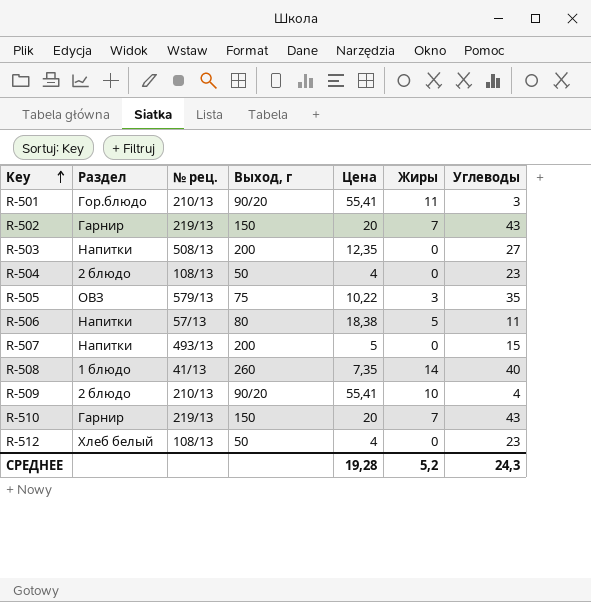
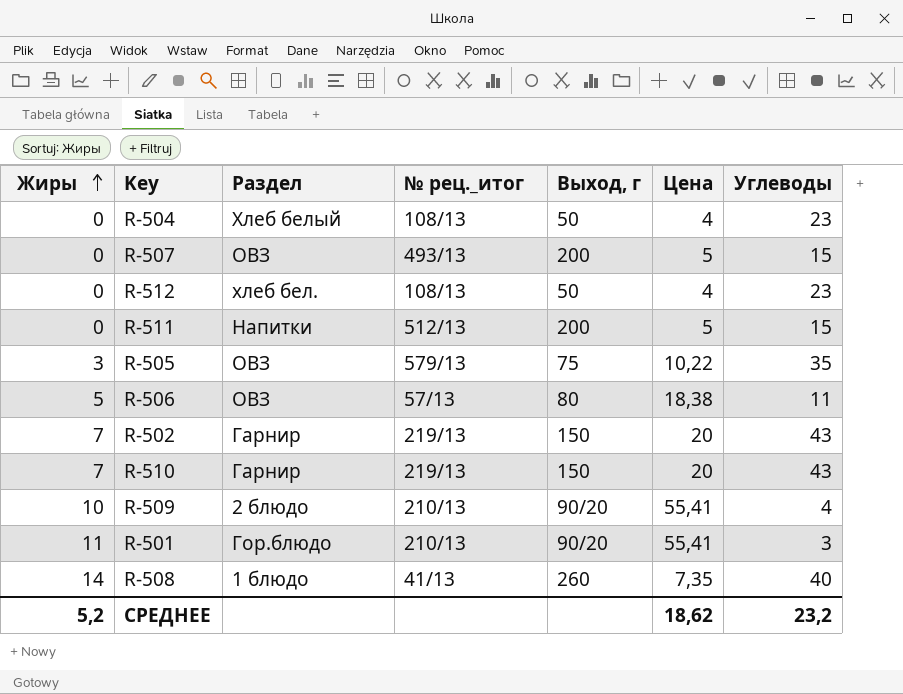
row order: Key ascending -> Жиры ascending
column Жиры | position: 6 -> 1
column name: № рец. -> № рец._итог
row R-503: Напитки | 508/13 | 200 | 12,35 | 0 | 27 -> none
R-504 | Раздел: 2 блюдо -> Хлеб белый
R-507 | Раздел: Напитки -> ОВЗ
R-512 | Раздел: Хлеб белый -> хлеб бел.
row R-511: none -> 0 | Напитки | 512/13 | 200 | 5 | 15
R-506 | Раздел: Напитки -> ОВЗ
СРЕДНЕЕ | Цена: 19,28 -> 18,62
СРЕДНЕЕ | Углеводы: 24,3 -> 23,2

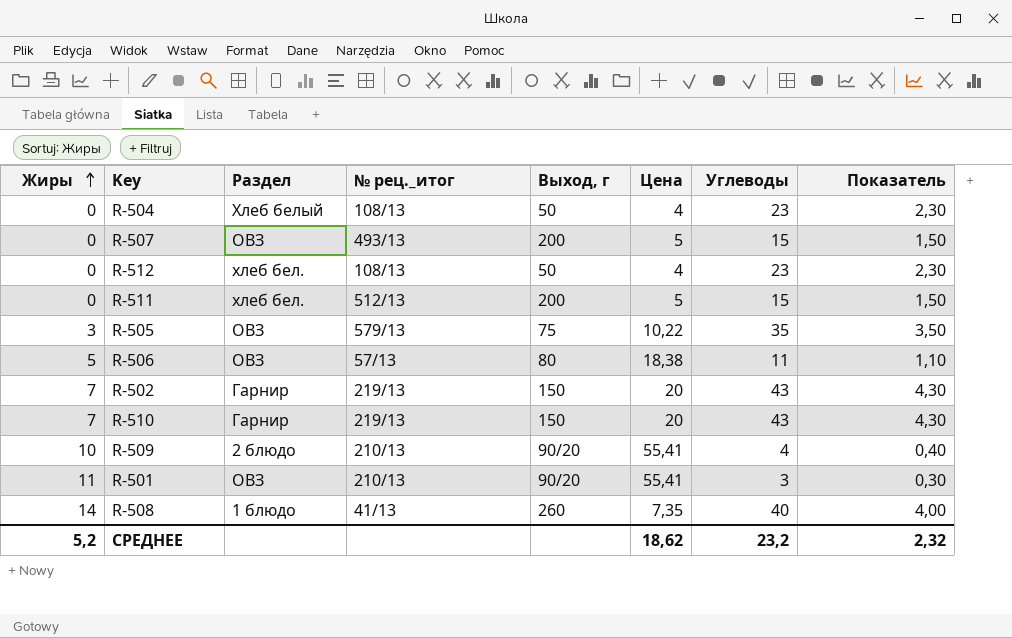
column Показатель | formula: none -> [Углеводы] * 0,1
R-511 | Раздел: Напитки -> хлеб бел.
R-501 | Раздел: Гор.блюдо -> ОВЗ

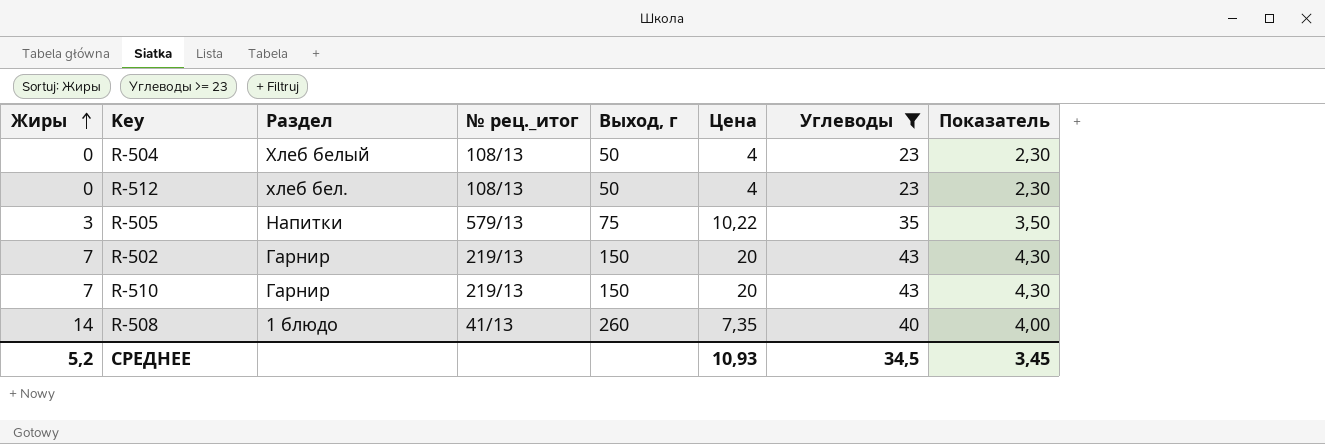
filter: none -> Углеводы >= 23
R-505 | Раздел: ОВЗ -> Напитки
СРЕДНЕЕ | Цена: 18,62 -> 10,93
СРЕДНЕЕ | Углеводы: 23,2 -> 34,5
СРЕДНЕЕ | Показатель: 2,32 -> 3,45

